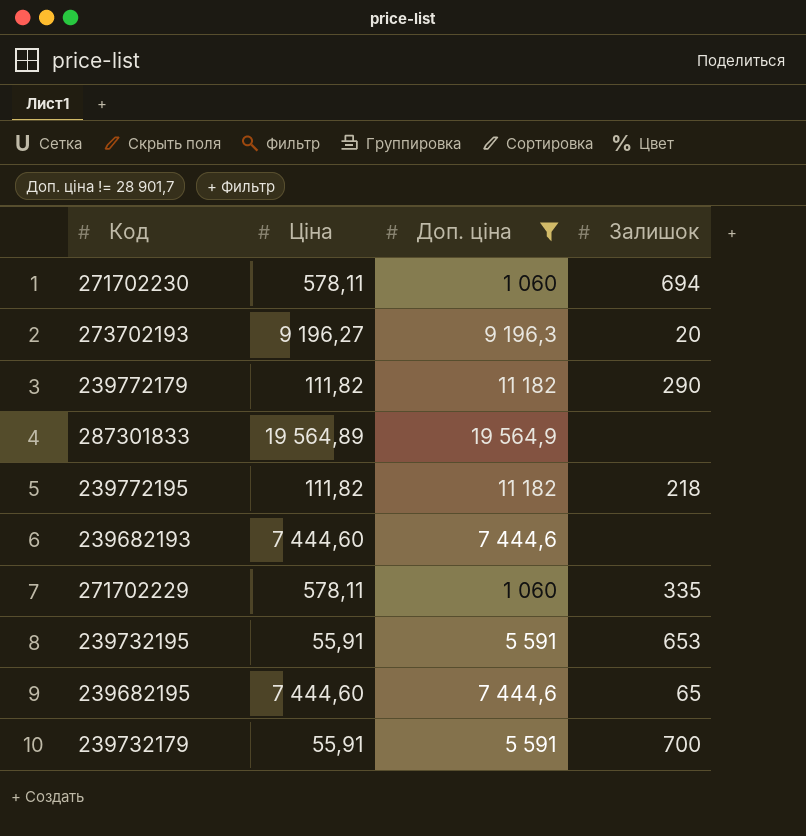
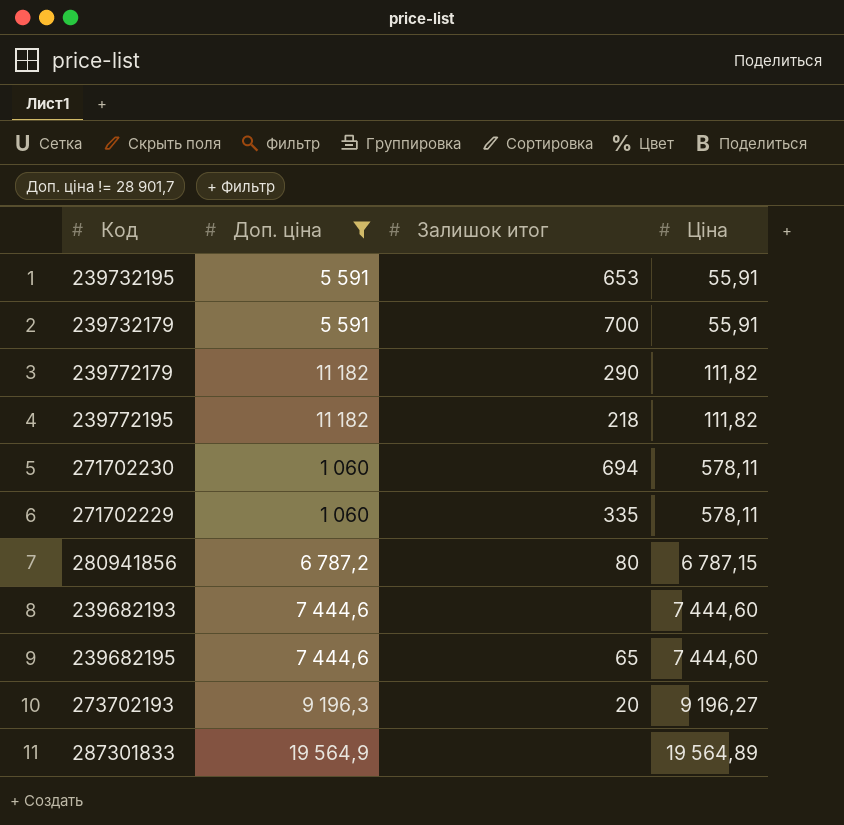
row order: none -> Ціна ascending
column name: Залишок -> Залишок итог
column Ціна | position: 2 -> 4
row 280941856: none -> 6 787,2 | 80 | 6 787,15

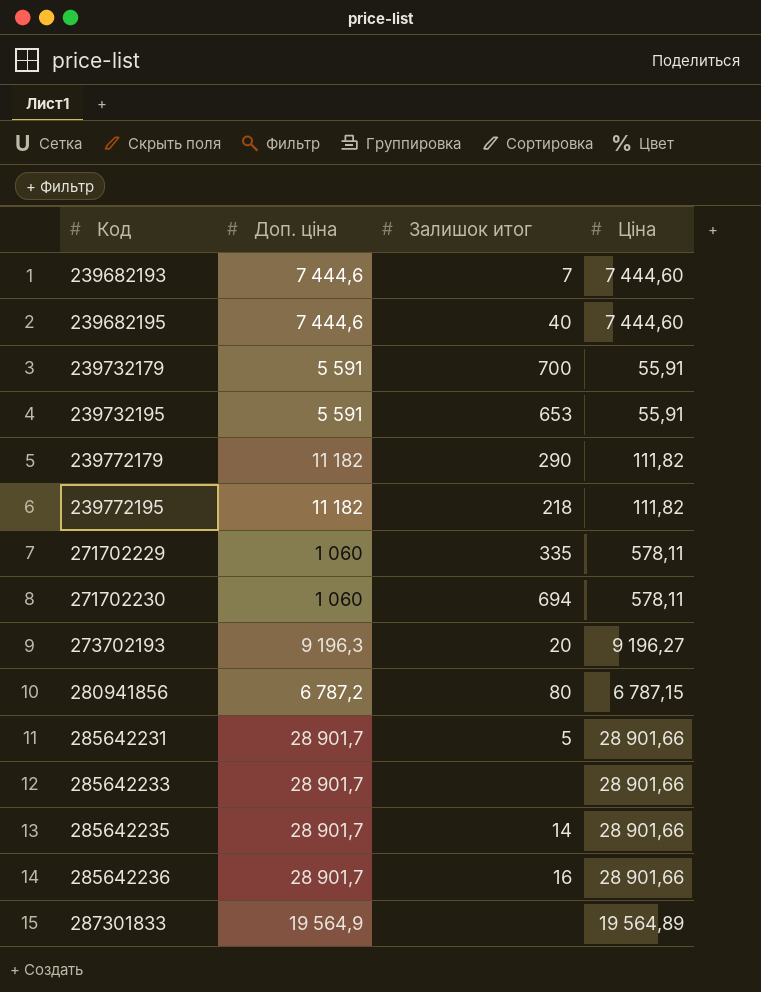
filter: Доп. ціна != 28 901,7 -> none
row order: Ціна ascending -> Код ascending
239682193 | Залишок итог: none -> 7
239682195 | Залишок итог: 65 -> 40

